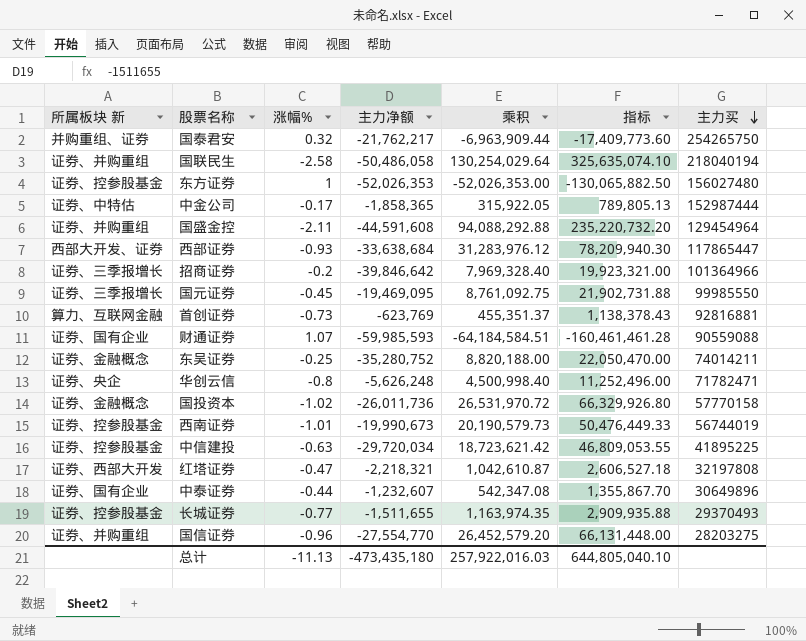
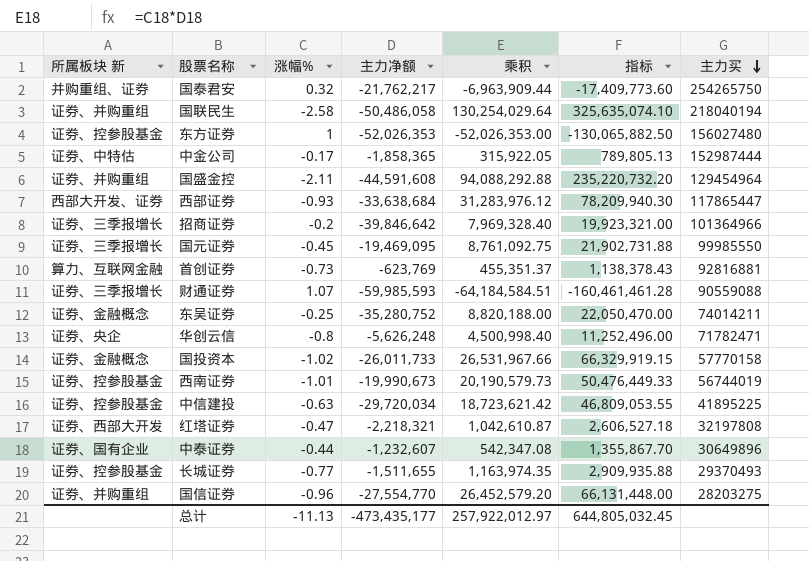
财通证券 | 所属板块 新: 证券、国有企业 -> 证券、三季报增长
国投资本 | 主力净额: -26,011,736 -> -26,011,733
国投资本 | 乘积: 26,531,970.72 -> 26,531,967.66
国投资本 | 指标: 66,329,926.80 -> 66,329,919.15
总计 | 主力净额: -473,435,180 -> -473,435,177
总计 | 乘积: 257,922,016.03 -> 257,922,012.97
总计 | 指标: 644,805,040.10 -> 644,805,032.45

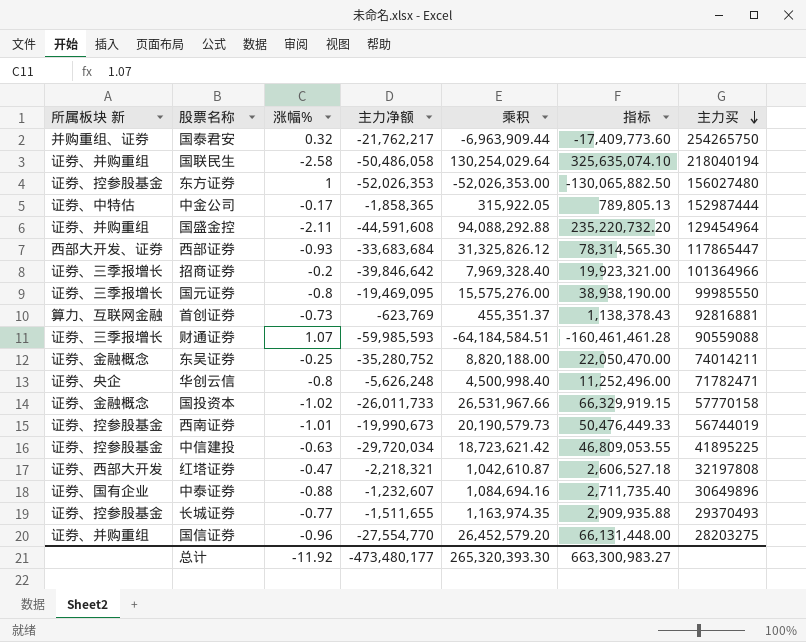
西部证券 | 主力净额: -33,638,684 -> -33,683,684
西部证券 | 乘积: 31,283,976.12 -> 31,325,826.12
西部证券 | 指标: 78,209,940.30 -> 78,314,565.30
国元证券 | 涨幅%: -0.45 -> -0.8
国元证券 | 乘积: 8,761,092.75 -> 15,575,276.00
国元证券 | 指标: 21,902,731.88 -> 38,938,190.00
中泰证券 | 涨幅%: -0.44 -> -0.88
中泰证券 | 乘积: 542,347.08 -> 1,084,694.16
中泰证券 | 指标: 1,355,867.70 -> 2,711,735.40
总计 | 涨幅%: -11.13 -> -11.92
总计 | 主力净额: -473,435,177 -> -473,480,177
总计 | 乘积: 257,922,012.97 -> 265,320,393.30
总计 | 指标: 644,805,032.45 -> 663,300,983.27

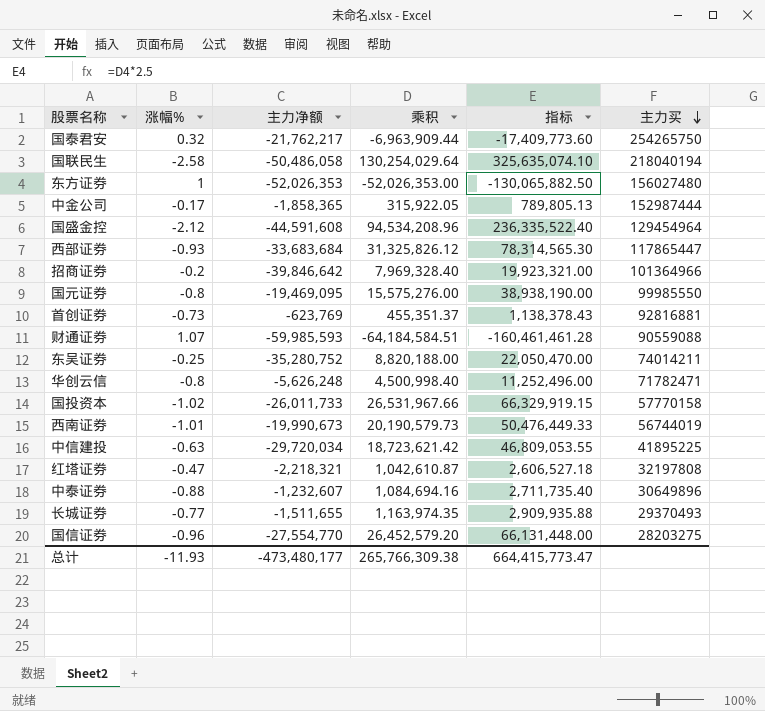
column 所属板块 新 | position: 1 -> none
国盛金控 | 涨幅%: -2.11 -> -2.12
国盛金控 | 乘积: 94,088,292.88 -> 94,534,208.96
国盛金控 | 指标: 235,220,732.20 -> 236,335,522.40
总计 | 涨幅%: -11.92 -> -11.93
总计 | 乘积: 265,320,393.30 -> 265,766,309.38
总计 | 指标: 663,300,983.27 -> 664,415,773.47

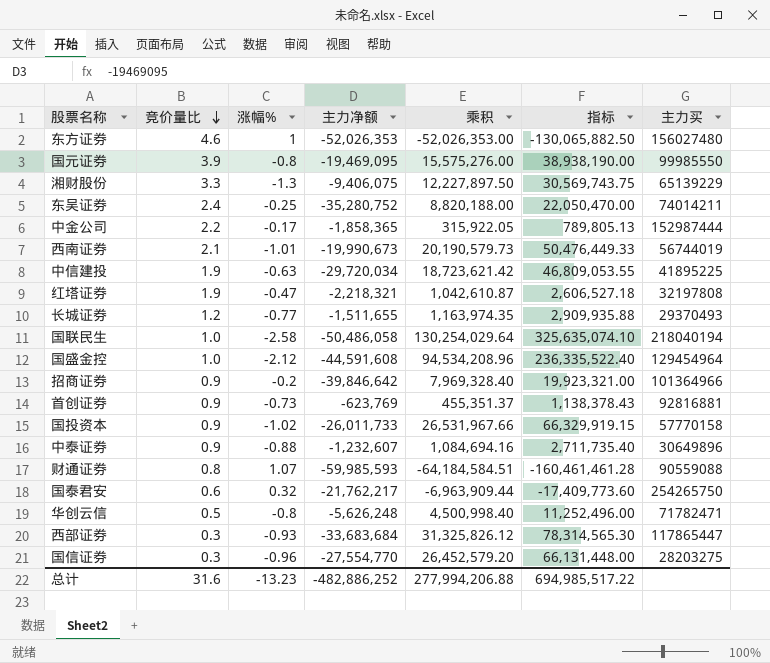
row order: 主力买 descending -> 竞价量比 descending
column 竞价量比 | position: none -> 2
row 湘财股份: none -> 3.3 | -1.3 | -9,406,075 | 12,227,897.50 | 30,569,743.75 | 65139229
总计 | 涨幅%: -11.93 -> -13.23
总计 | 主力净额: -473,480,177 -> -482,886,252
总计 | 乘积: 265,766,309.38 -> 277,994,206.88
总计 | 指标: 664,415,773.47 -> 694,985,517.22

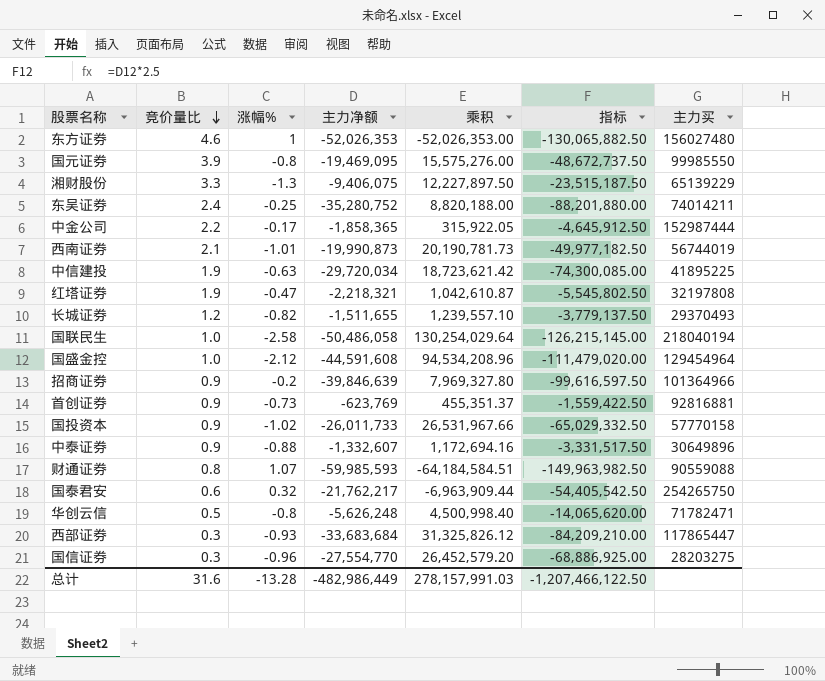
column 指标 | formula: [乘积] * 2.5 -> [主力净额] * 2.5
西南证券 | 主力净额: -19,990,673 -> -19,990,873
西南证券 | 乘积: 20,190,579.73 -> 20,190,781.73
长城证券 | 涨幅%: -0.77 -> -0.82
长城证券 | 乘积: 1,163,974.35 -> 1,239,557.10
招商证券 | 主力净额: -39,846,642 -> -39,846,639
招商证券 | 乘积: 7,969,328.40 -> 7,969,327.80
中泰证券 | 主力净额: -1,232,607 -> -1,332,607
中泰证券 | 乘积: 1,084,694.16 -> 1,172,694.16
总计 | 涨幅%: -13.23 -> -13.28
总计 | 主力净额: -482,886,252 -> -482,986,449
总计 | 乘积: 277,994,206.88 -> 278,157,991.03
总计 | 指标: 694,985,517.22 -> -1,207,466,122.50

